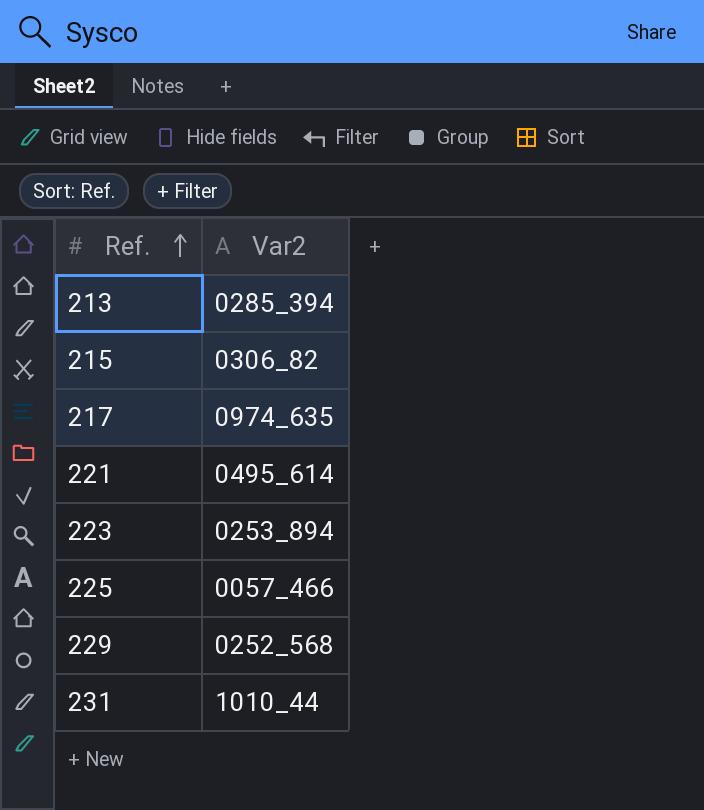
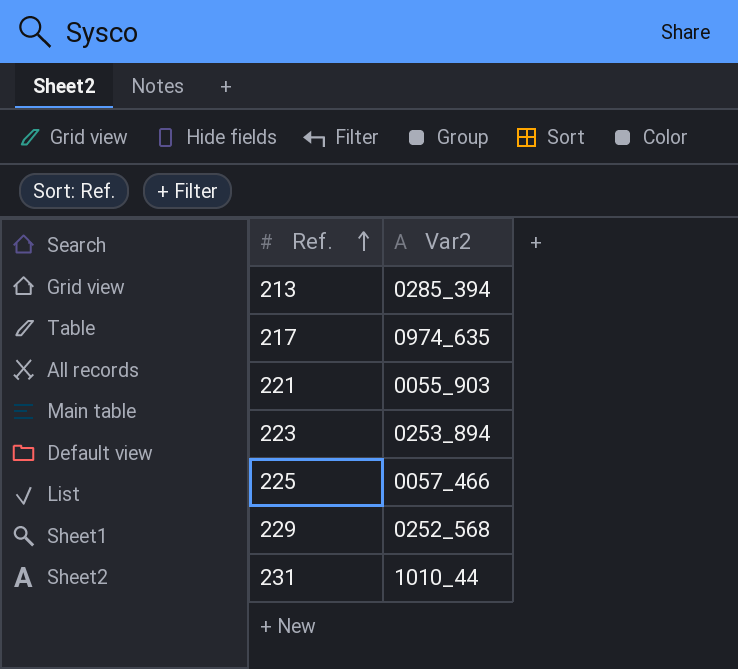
row 215: 0306_82 -> none
221 | Var2: 0495_614 -> 0055_903

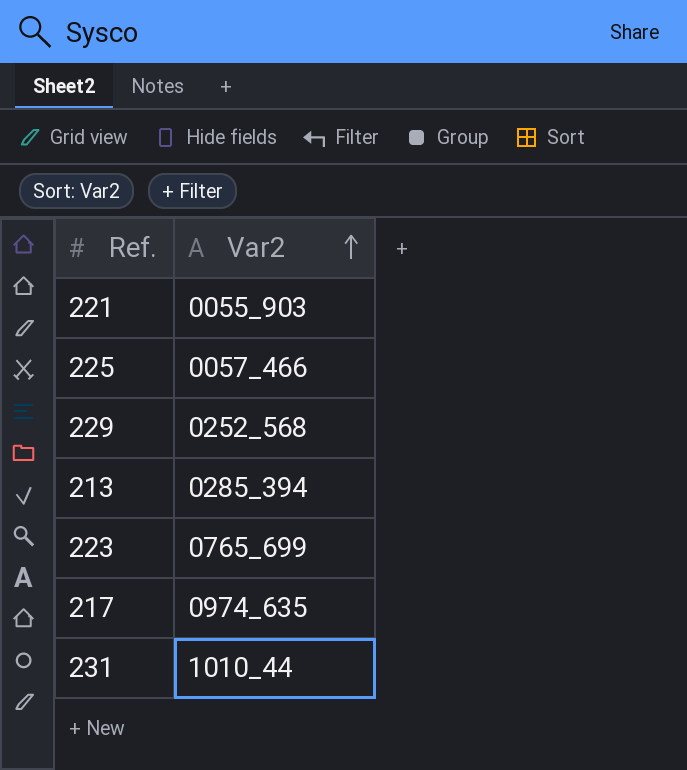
row order: Ref. ascending -> Var2 ascending
223 | Var2: 0253_894 -> 0765_699

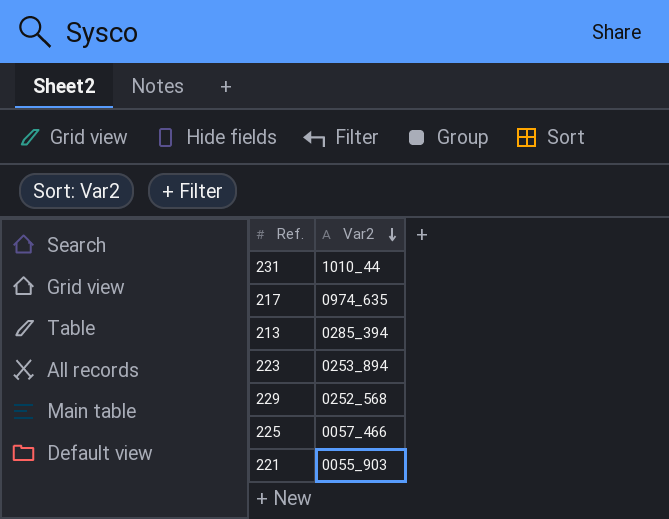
row order: Var2 ascending -> Var2 descending
223 | Var2: 0765_699 -> 0253_894

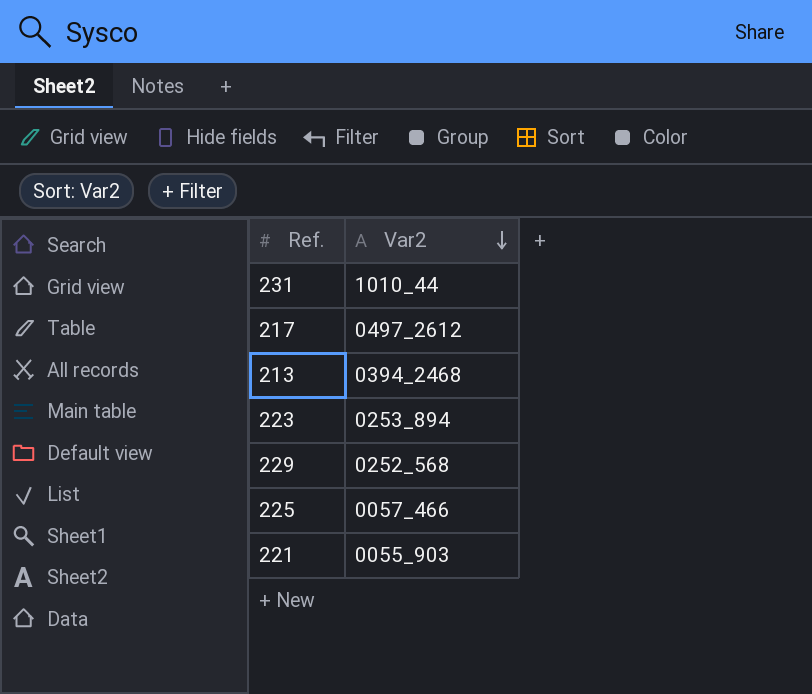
217 | Var2: 0974_635 -> 0497_2612
213 | Var2: 0285_394 -> 0394_2468

